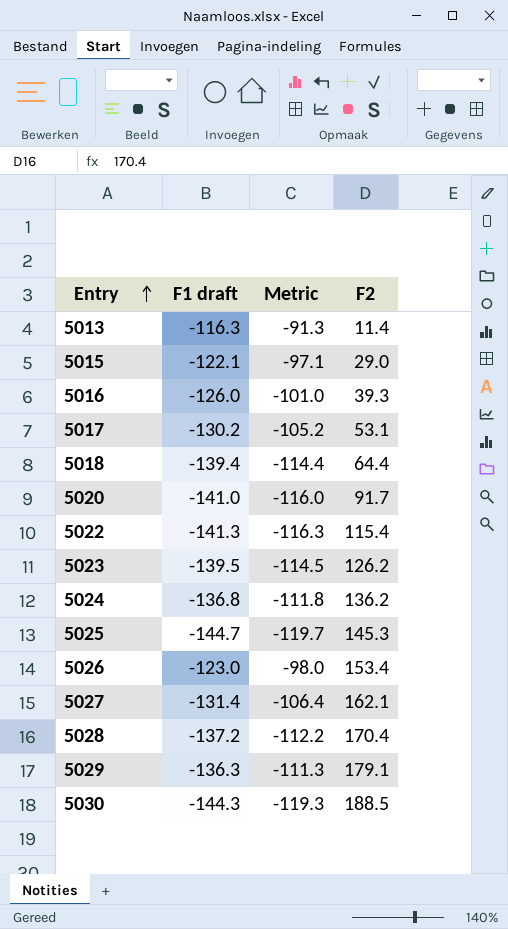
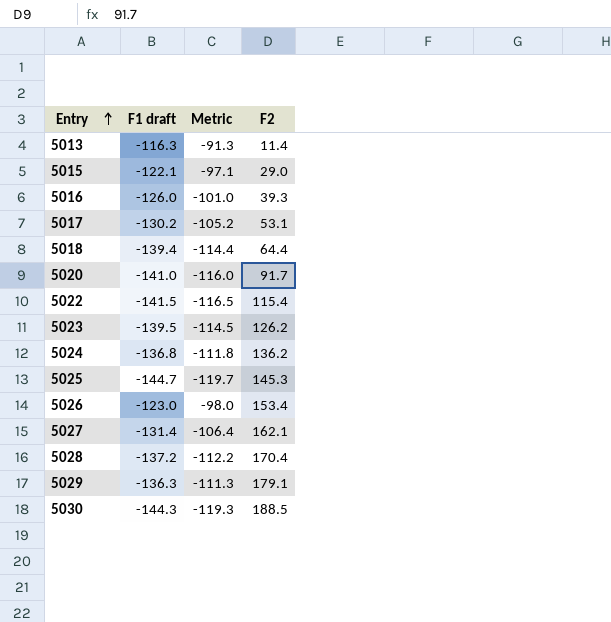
5022 | F1 draft: -141.3 -> -141.5
5022 | Metric: -116.3 -> -116.5

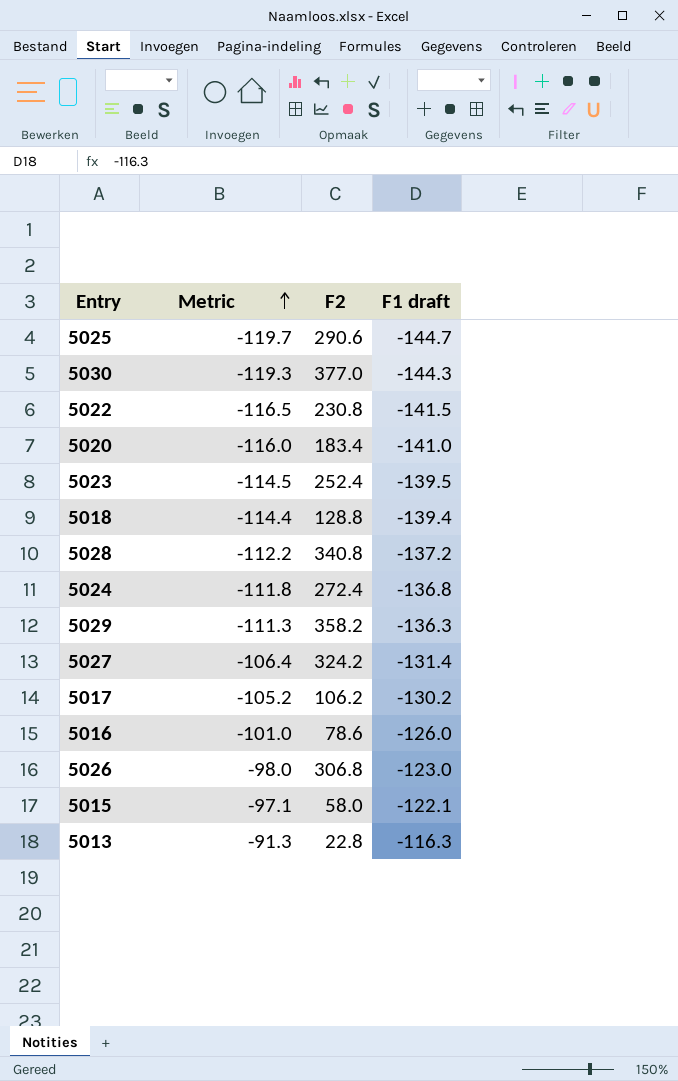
row order: Entry ascending -> Metric ascending
column F1 draft | position: 2 -> 4
5025 | F2: 145.3 -> 290.6
5030 | F2: 188.5 -> 377.0
5022 | F2: 115.4 -> 230.8
5020 | F2: 91.7 -> 183.4
5023 | F2: 126.2 -> 252.4
5018 | F2: 64.4 -> 128.8
5028 | F2: 170.4 -> 340.8
5024 | F2: 136.2 -> 272.4
5029 | F2: 179.1 -> 358.2
5027 | F2: 162.1 -> 324.2
5017 | F2: 53.1 -> 106.2
5016 | F2: 39.3 -> 78.6
5026 | F2: 153.4 -> 306.8
5015 | F2: 29.0 -> 58.0
5013 | F2: 11.4 -> 22.8

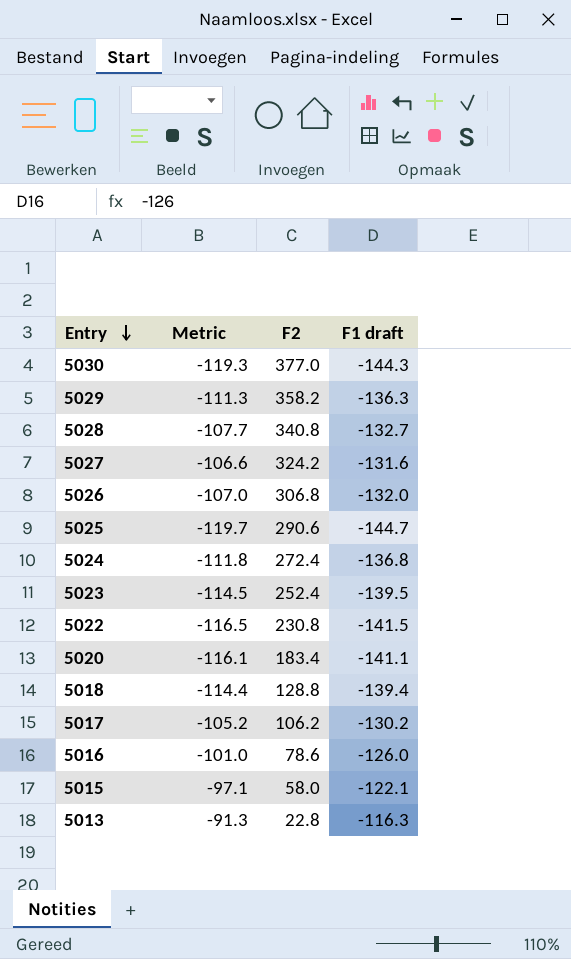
row order: Metric ascending -> Entry descending
5028 | Metric: -112.2 -> -107.7
5028 | F1 draft: -137.2 -> -132.7
5027 | Metric: -106.4 -> -106.6
5027 | F1 draft: -131.4 -> -131.6
5026 | Metric: -98.0 -> -107.0
5026 | F1 draft: -123.0 -> -132.0
5020 | Metric: -116.0 -> -116.1
5020 | F1 draft: -141.0 -> -141.1

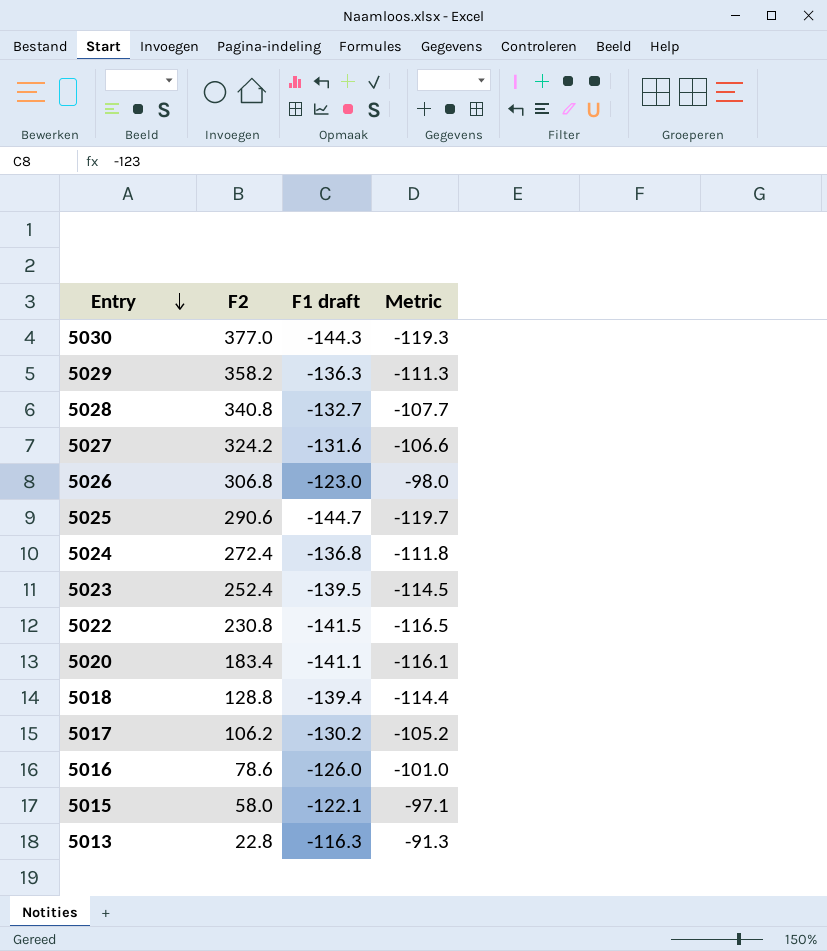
column Metric | position: 2 -> 4
5026 | F1 draft: -132.0 -> -123.0
5026 | Metric: -107.0 -> -98.0

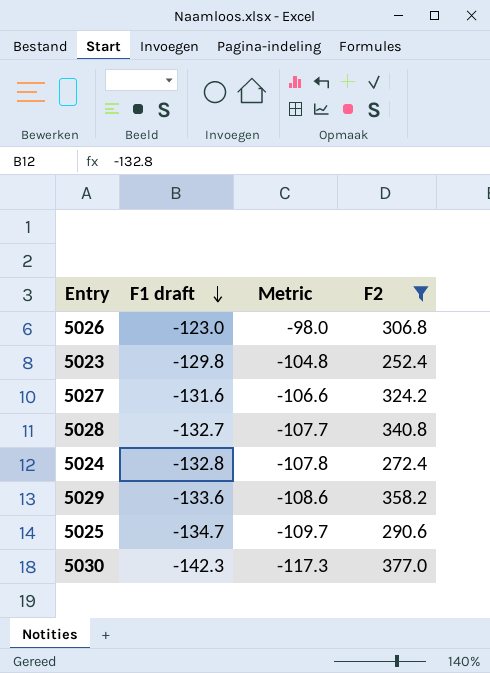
filter: none -> F2 >= 252.4
row order: Entry descending -> F1 draft descending
column F2 | position: 2 -> 4
5023 | F1 draft: -139.5 -> -129.8
5023 | Metric: -114.5 -> -104.8
5024 | F1 draft: -136.8 -> -132.8
5024 | Metric: -111.8 -> -107.8
5029 | F1 draft: -136.3 -> -133.6
5029 | Metric: -111.3 -> -108.6
5025 | F1 draft: -144.7 -> -134.7
5025 | Metric: -119.7 -> -109.7
5030 | F1 draft: -144.3 -> -142.3
5030 | Metric: -119.3 -> -117.3

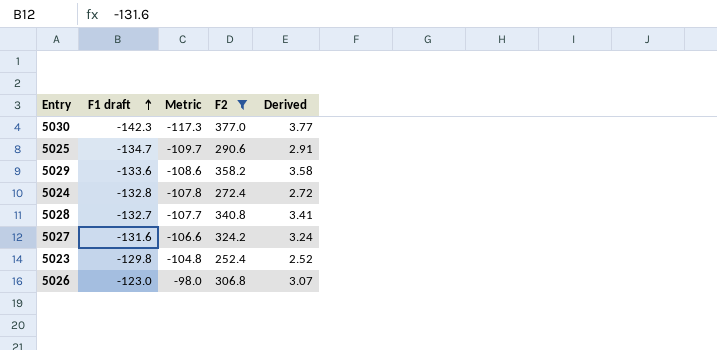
row order: F1 draft descending -> F1 draft ascending
column Derived | formula: none -> [F2] * 0.01

